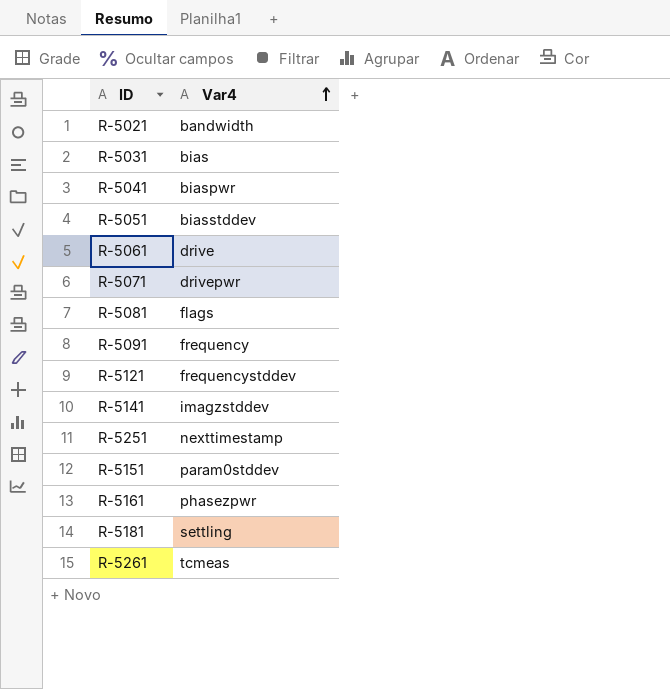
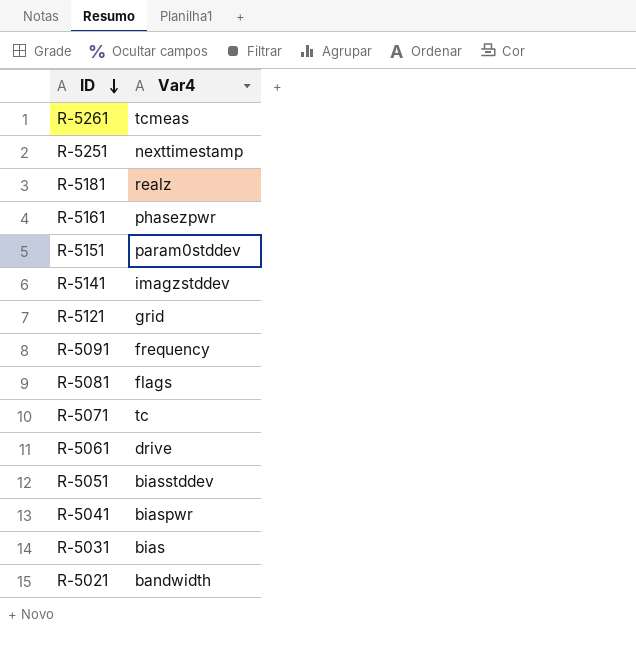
row order: Var4 ascending -> ID descending
R-5181 | Var4: settling -> realz
R-5121 | Var4: frequencystddev -> grid
R-5071 | Var4: drivepwr -> tc

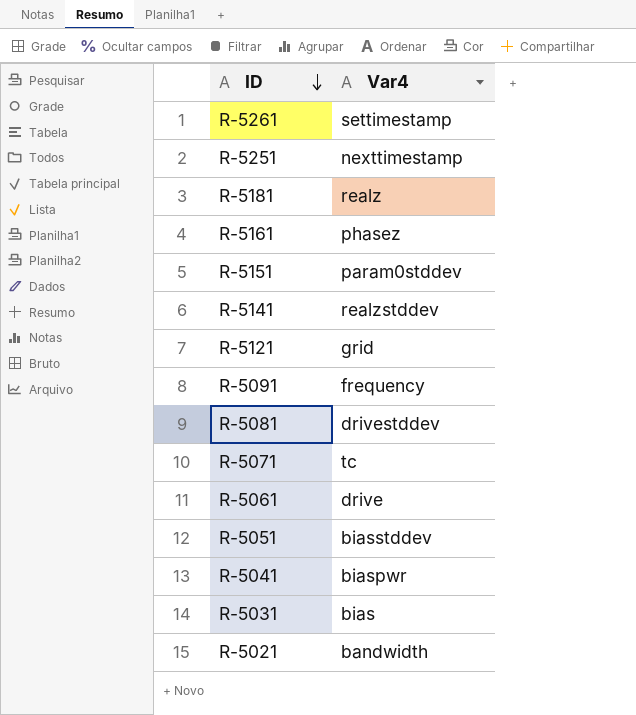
R-5261 | Var4: tcmeas -> settimestamp
R-5161 | Var4: phasezpwr -> phasez
R-5141 | Var4: imagzstddev -> realzstddev
R-5081 | Var4: flags -> drivestddev

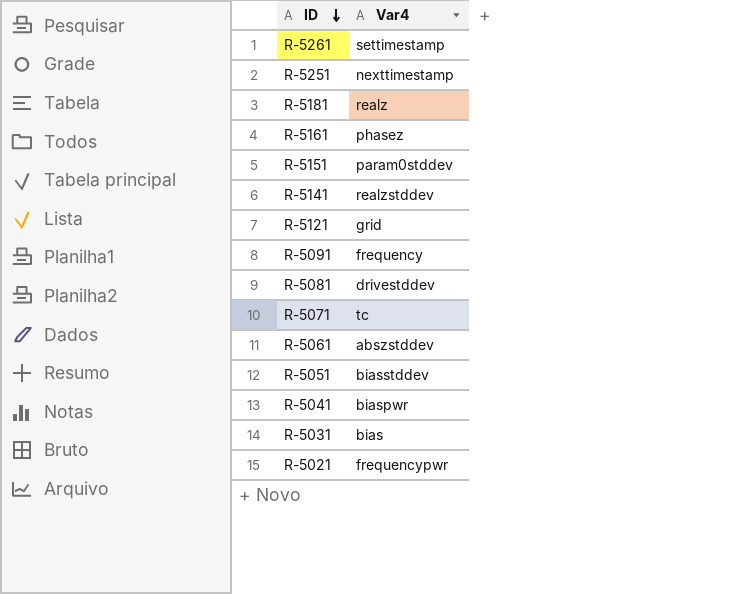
R-5061 | Var4: drive -> abszstddev
R-5021 | Var4: bandwidth -> frequencypwr

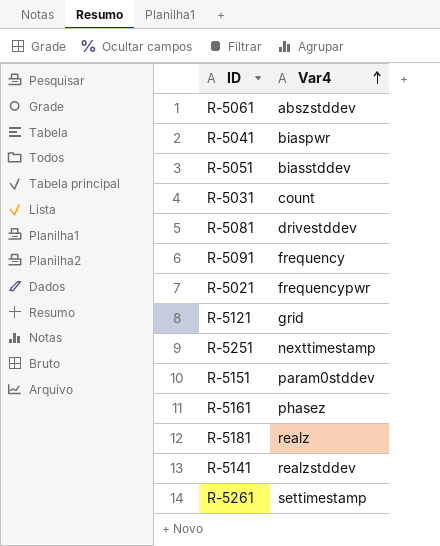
row order: ID descending -> Var4 ascending
row R-5071: tc -> none
R-5031 | Var4: bias -> count

